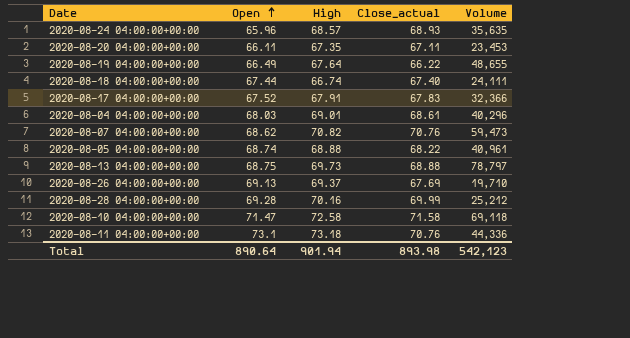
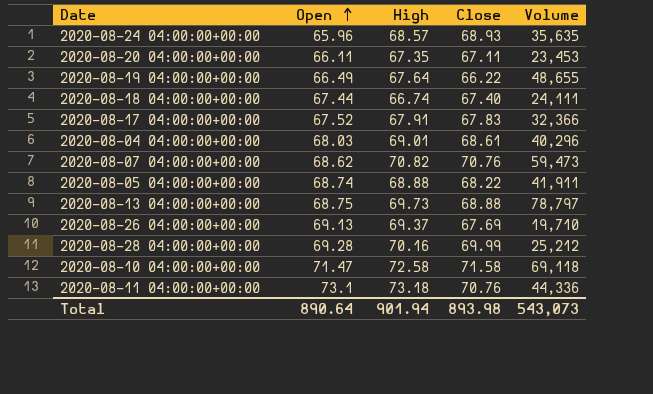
column name: Close_actual -> Close
2020-08-05 04:00:00+00:00 | Volume: 40,961 -> 41,911
Total | Volume: 542,123 -> 543,073

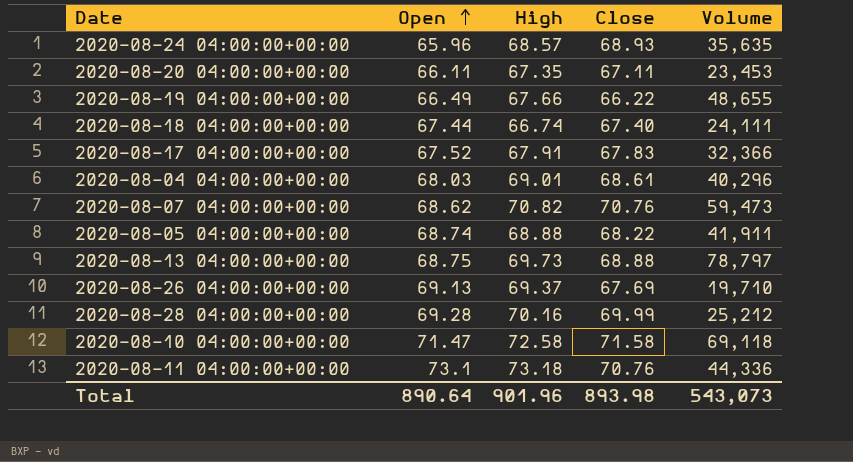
2020-08-19 04:00:00+00:00 | High: 67.64 -> 67.66
Total | High: 901.94 -> 901.96

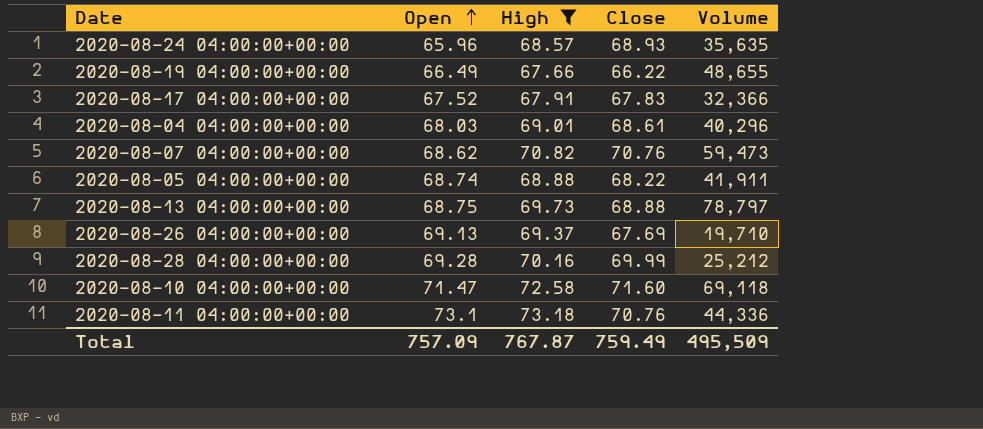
filter: none -> High >= 67.66
2020-08-10 04:00:00+00:00 | Close: 71.58 -> 71.60
Total | Open: 890.64 -> 757.09
Total | High: 901.96 -> 767.87
Total | Close: 893.98 -> 759.49
Total | Volume: 543,073 -> 495,509

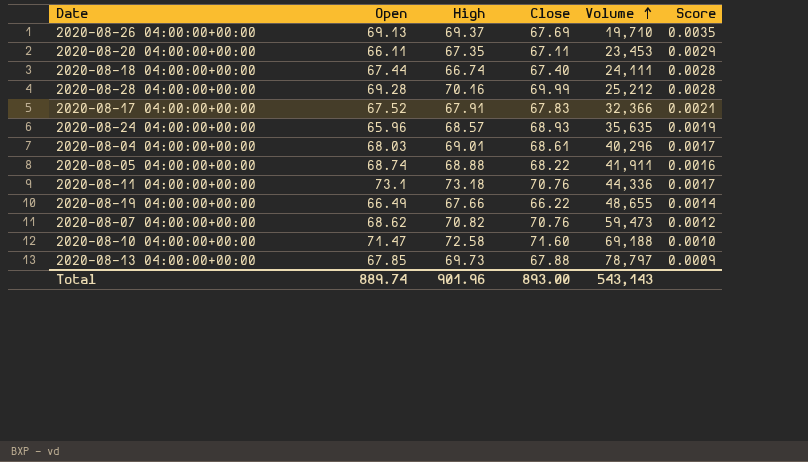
filter: High >= 67.66 -> none
row order: Open ascending -> Volume ascending
column Score | formula: none -> [High] / [Volume]
2020-08-10 04:00:00+00:00 | Volume: 69,118 -> 69,188
2020-08-13 04:00:00+00:00 | Open: 68.75 -> 67.85
2020-08-13 04:00:00+00:00 | Close: 68.88 -> 67.88
Total | Open: 757.09 -> 889.74
Total | High: 767.87 -> 901.96
Total | Close: 759.49 -> 893.00
Total | Volume: 495,509 -> 543,143

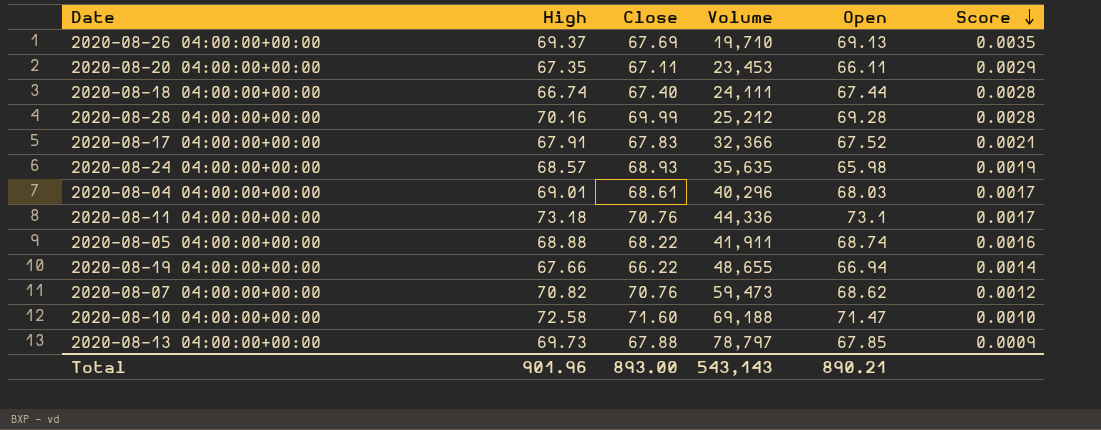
row order: Volume ascending -> Score descending
column Open | position: 2 -> 5
2020-08-24 04:00:00+00:00 | Open: 65.96 -> 65.98
2020-08-19 04:00:00+00:00 | Open: 66.49 -> 66.94
Total | Open: 889.74 -> 890.21

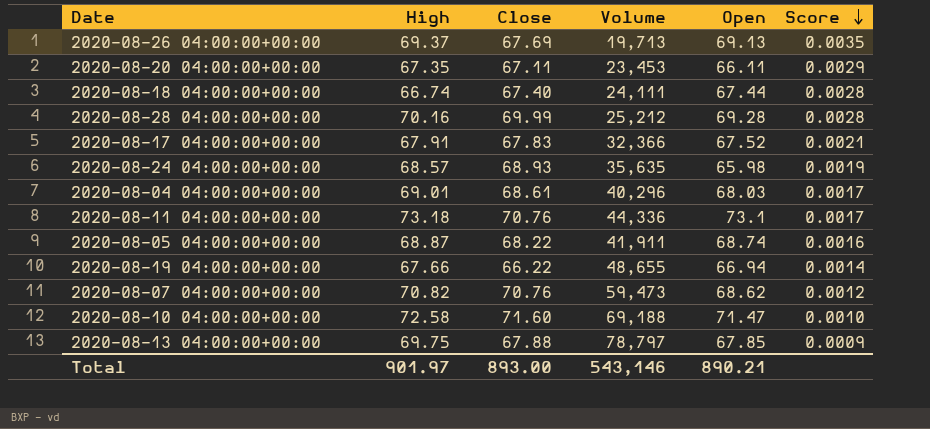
2020-08-26 04:00:00+00:00 | Volume: 19,710 -> 19,713
2020-08-05 04:00:00+00:00 | High: 68.88 -> 68.87
2020-08-13 04:00:00+00:00 | High: 69.73 -> 69.75
Total | High: 901.96 -> 901.97
Total | Volume: 543,143 -> 543,146

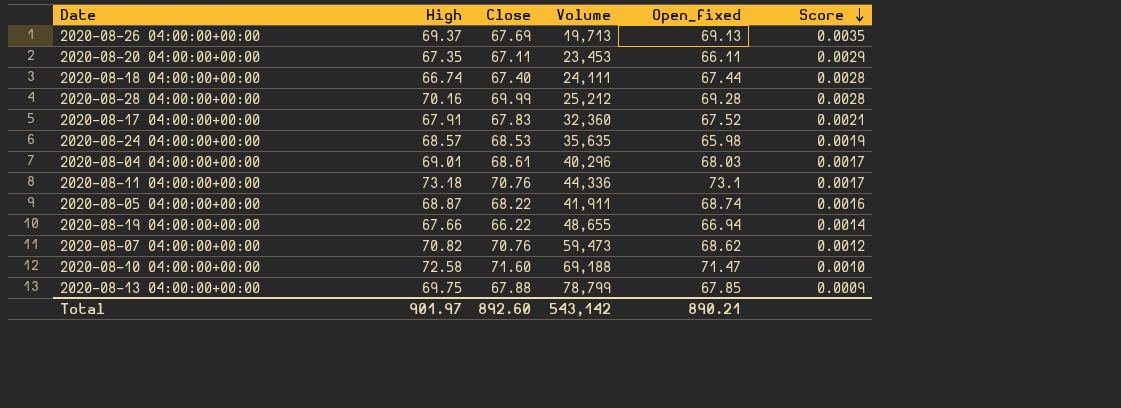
column name: Open -> Open_fixed
2020-08-17 04:00:00+00:00 | Volume: 32,366 -> 32,360
2020-08-24 04:00:00+00:00 | Close: 68.93 -> 68.53
2020-08-13 04:00:00+00:00 | Volume: 78,797 -> 78,799
Total | Close: 893.00 -> 892.60
Total | Volume: 543,146 -> 543,142

